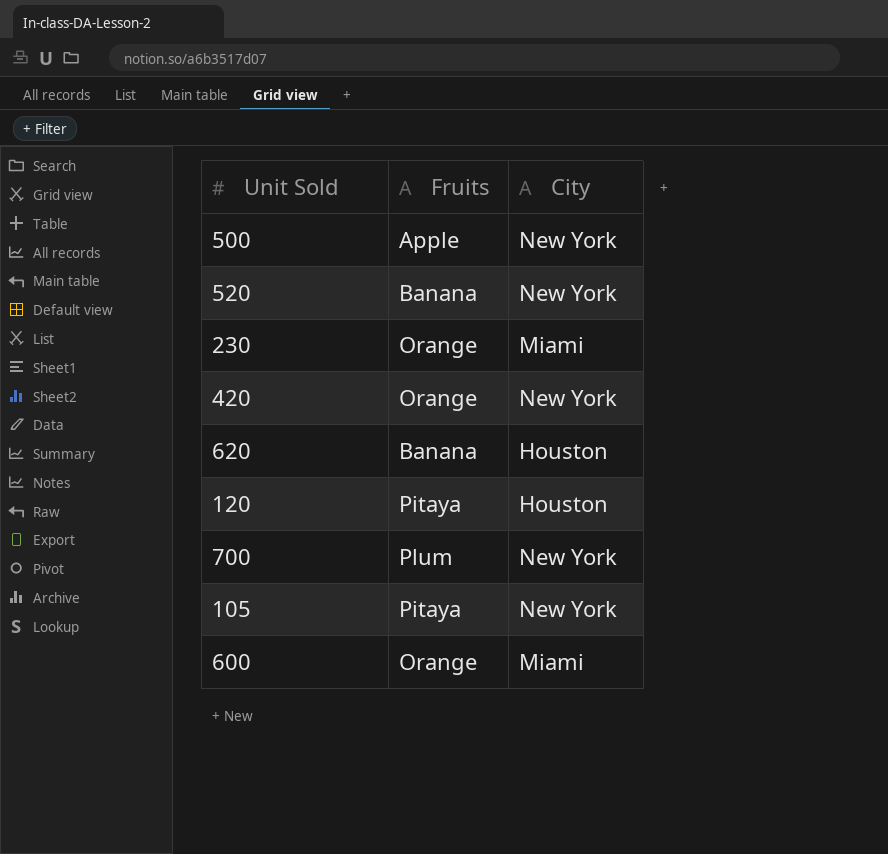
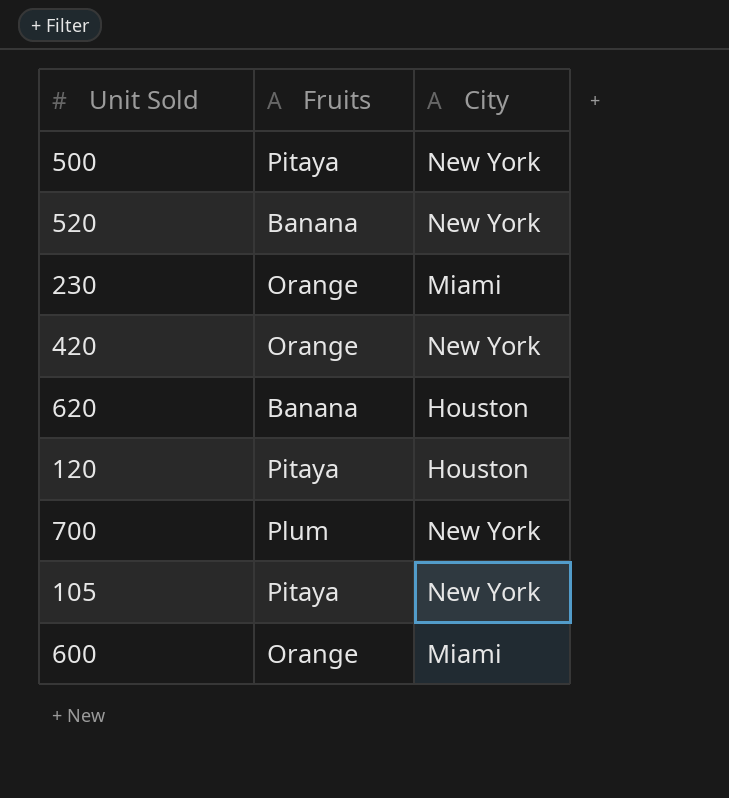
500 | Fruits: Apple -> Pitaya

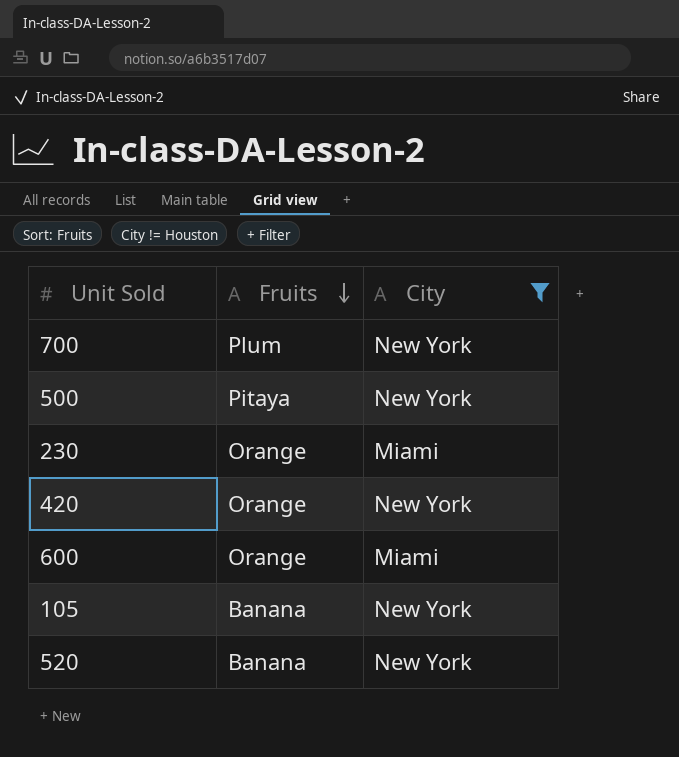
filter: none -> City != Houston
row order: none -> Fruits descending
105 | Fruits: Pitaya -> Banana

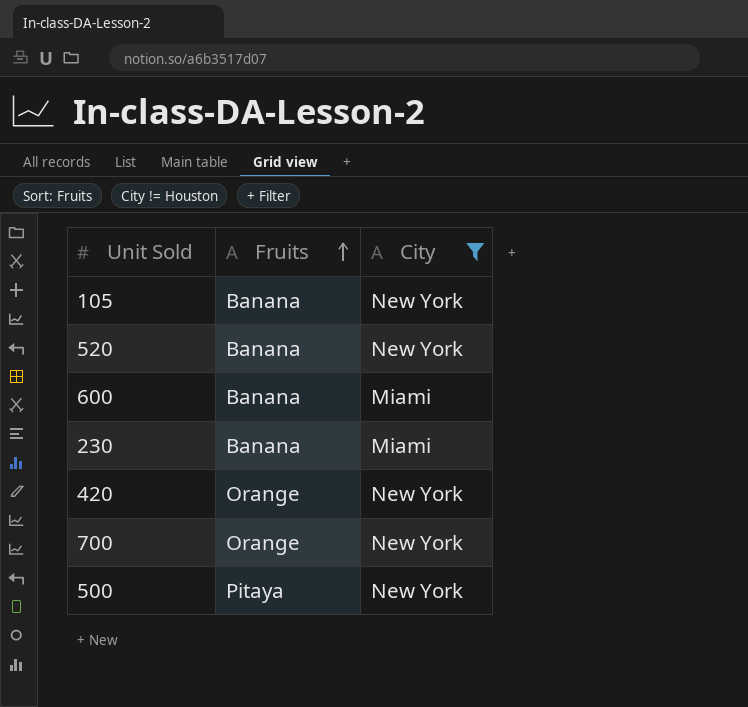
row order: Fruits descending -> Fruits ascending
600 | Fruits: Orange -> Banana
230 | Fruits: Orange -> Banana
700 | Fruits: Plum -> Orange

